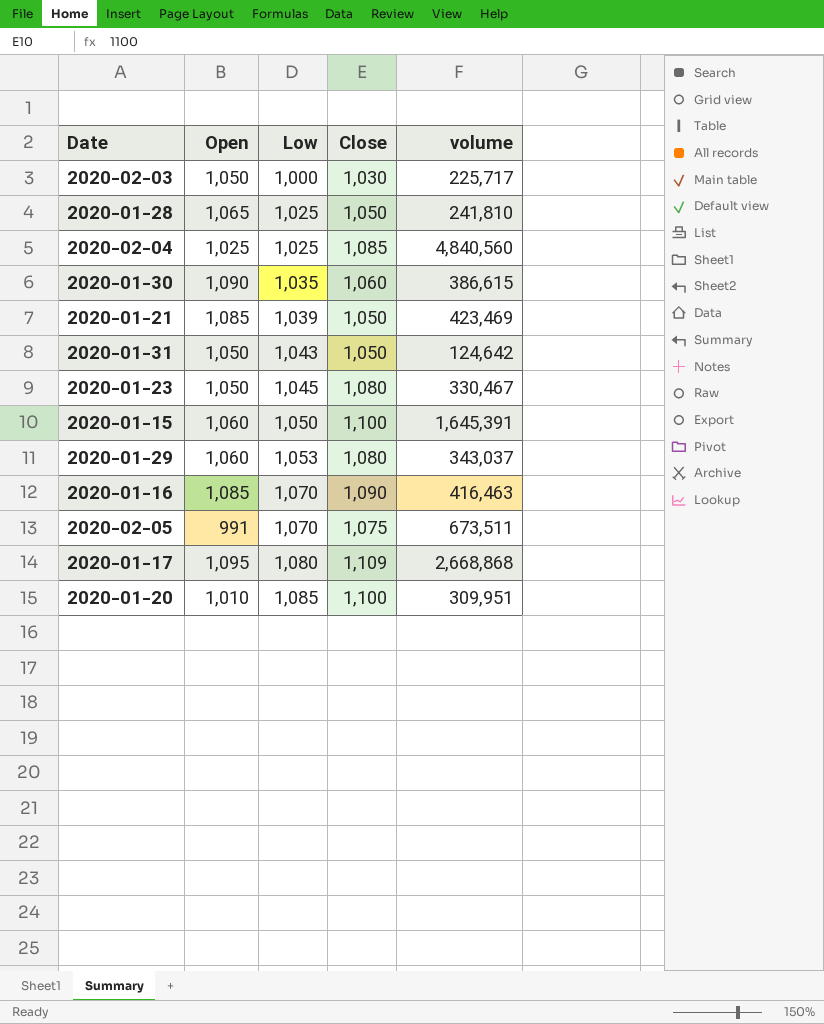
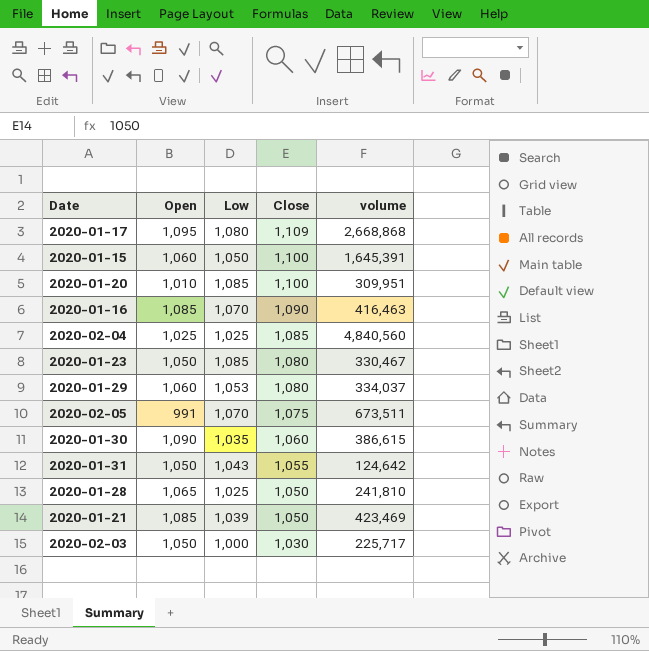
row order: Low ascending -> Close descending
2020-01-23 | Low: 1,045 -> 1,085
2020-01-29 | volume: 343,037 -> 334,037
2020-01-31 | Close: 1,050 -> 1,055

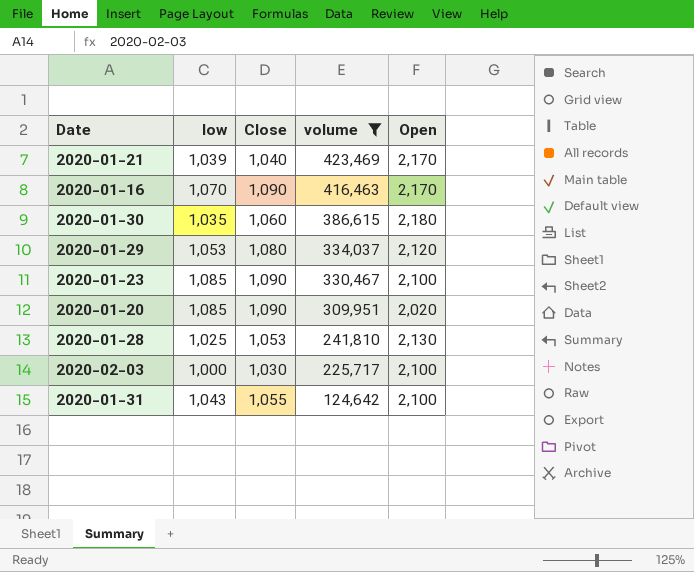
filter: none -> volume <= 423,469
row order: Close descending -> volume descending
column name: Low -> low
column Open | position: 2 -> 5
2020-01-21 | Close: 1,050 -> 1,040
2020-01-21 | Open: 1,085 -> 2,170
2020-01-16 | Open: 1,085 -> 2,170
2020-01-30 | Open: 1,090 -> 2,180
2020-01-29 | Open: 1,060 -> 2,120
2020-01-23 | Close: 1,080 -> 1,090
2020-01-23 | Open: 1,050 -> 2,100
2020-01-20 | Close: 1,100 -> 1,090
2020-01-20 | Open: 1,010 -> 2,020
2020-01-28 | Close: 1,050 -> 1,053
2020-01-28 | Open: 1,065 -> 2,130
2020-02-03 | Open: 1,050 -> 2,100
2020-01-31 | Open: 1,050 -> 2,100

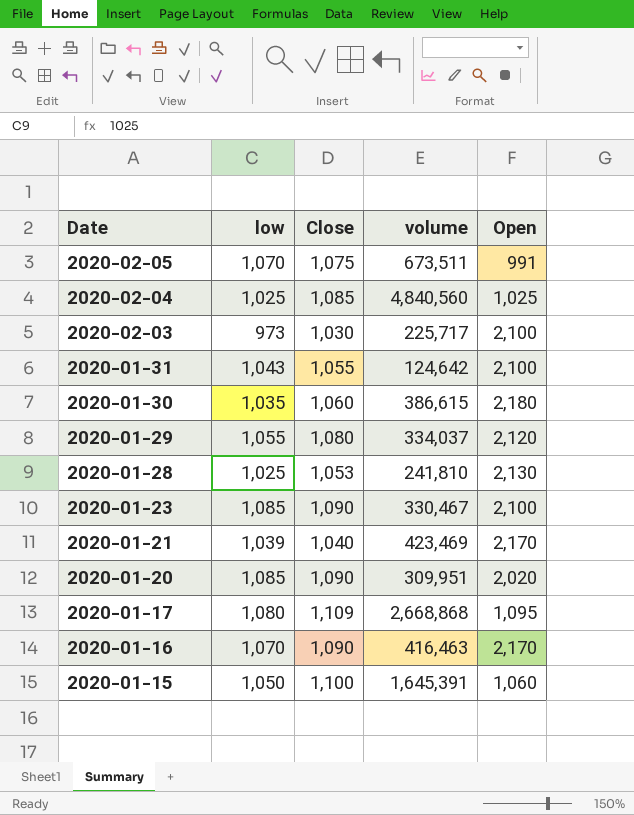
filter: volume <= 423,469 -> none
row order: volume descending -> Date descending
2020-02-03 | low: 1,000 -> 973
2020-01-29 | low: 1,053 -> 1,055

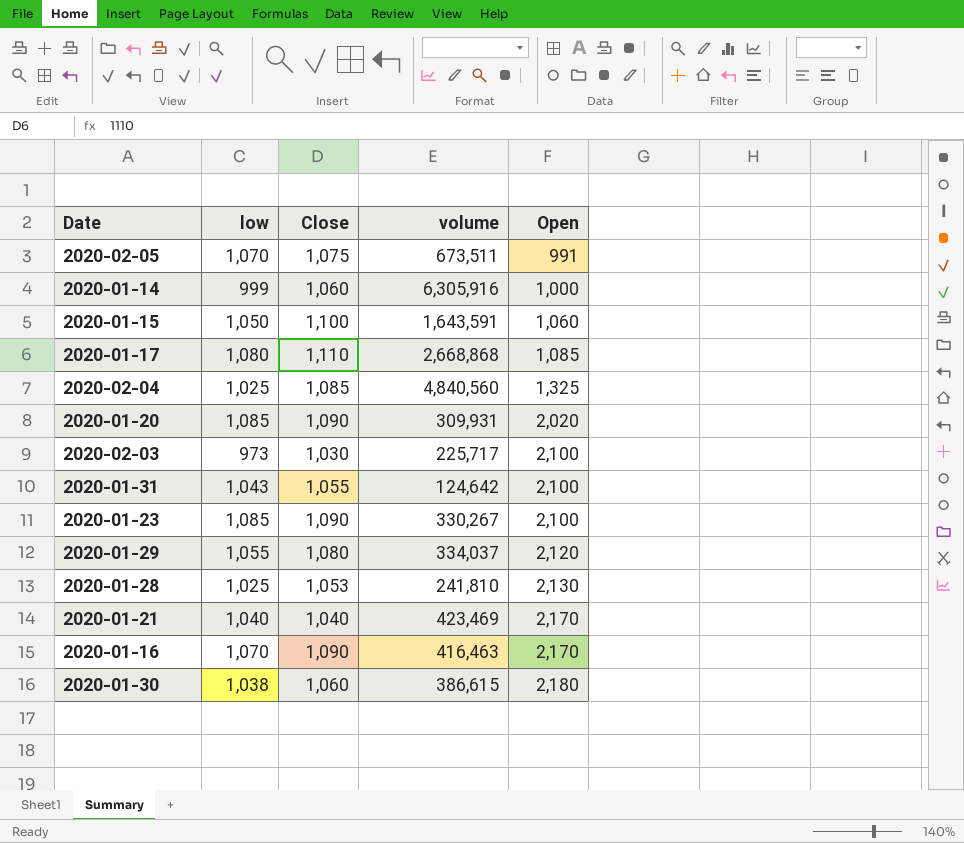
row order: Date descending -> Open ascending
row 2020-01-14: none -> 999 | 1,060 | 6,305,916 | 1,000
2020-01-15 | volume: 1,645,391 -> 1,643,591
2020-01-17 | Close: 1,109 -> 1,110
2020-01-17 | Open: 1,095 -> 1,085
2020-02-04 | Open: 1,025 -> 1,325
2020-01-20 | volume: 309,951 -> 309,931
2020-01-23 | volume: 330,467 -> 330,267
2020-01-21 | low: 1,039 -> 1,040
2020-01-30 | low: 1,035 -> 1,038

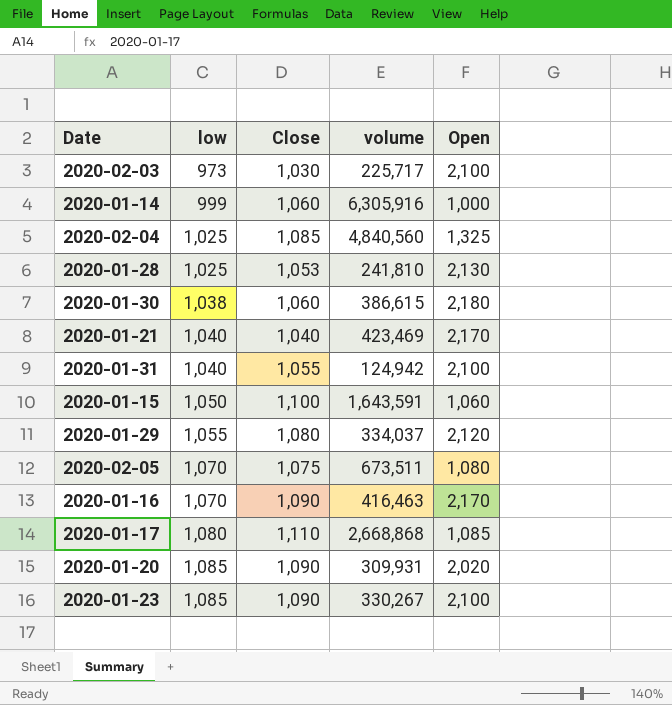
row order: Open ascending -> low ascending
2020-01-31 | low: 1,043 -> 1,040
2020-01-31 | volume: 124,642 -> 124,942
2020-02-05 | Open: 991 -> 1,080

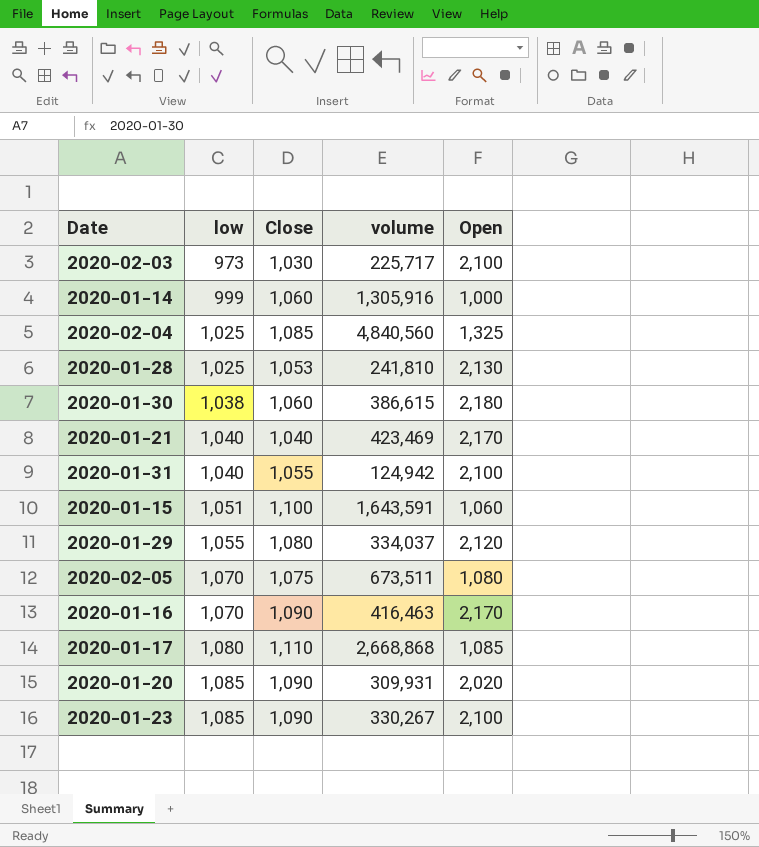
2020-01-14 | volume: 6,305,916 -> 1,305,916
2020-01-15 | low: 1,050 -> 1,051

